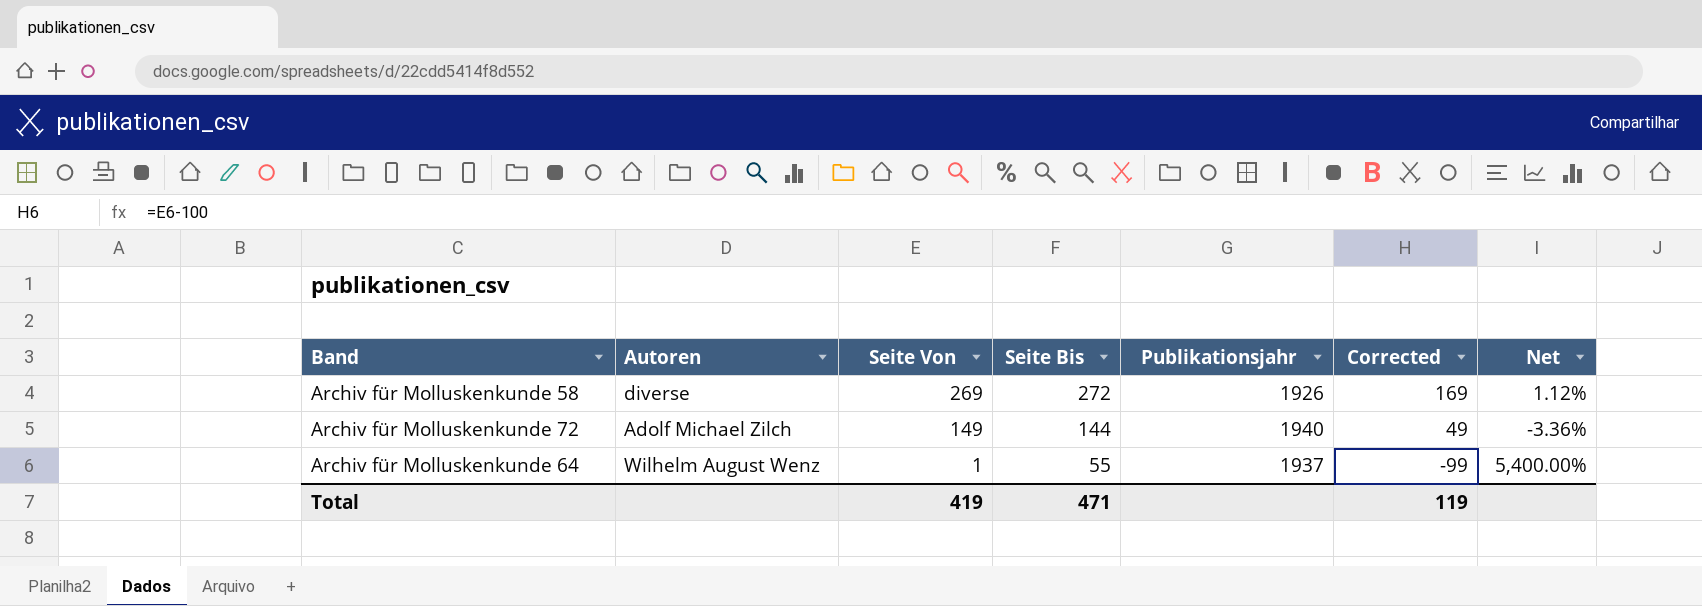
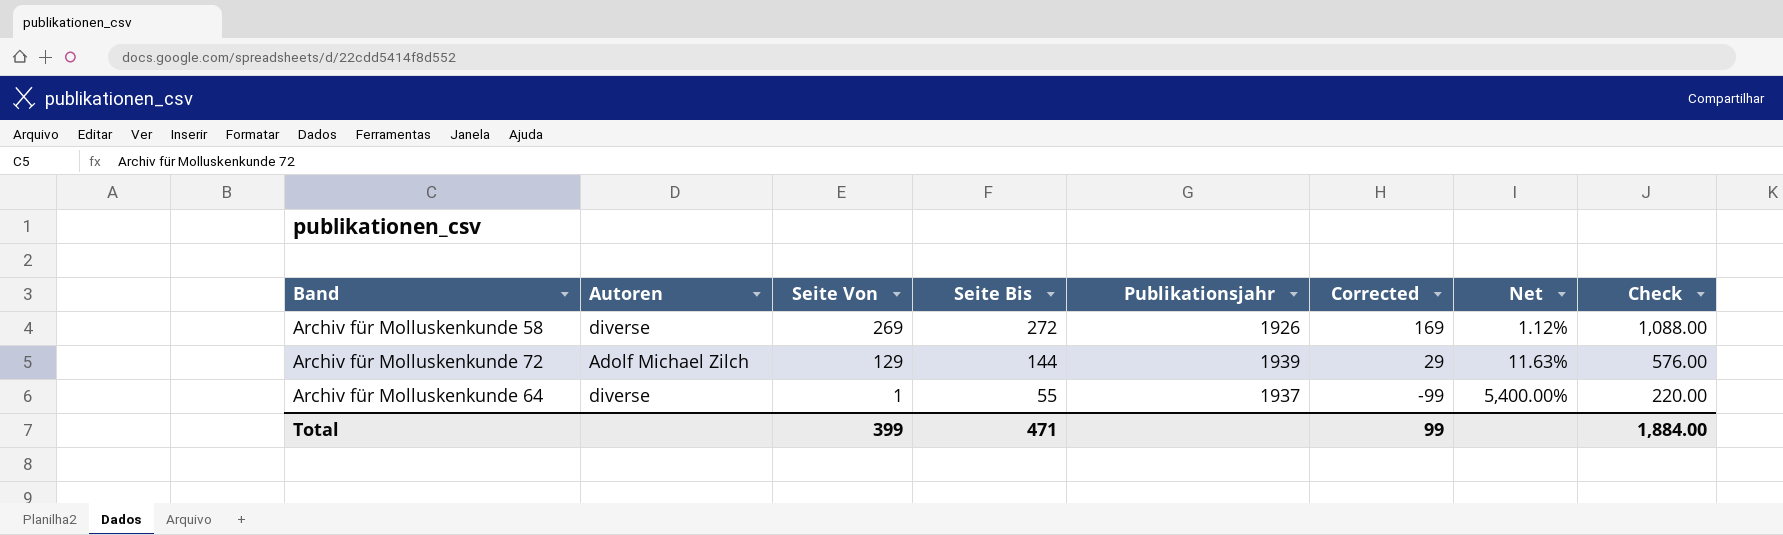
column Check | formula: none -> [Seite Bis] * 4
Archiv für Molluskenkunde 72 | Seite Von: 149 -> 129
Archiv für Molluskenkunde 72 | Publikationsjahr: 1940 -> 1939
Archiv für Molluskenkunde 72 | Corrected: 49 -> 29
Archiv für Molluskenkunde 72 | Net: -3.36% -> 11.63%
Archiv für Molluskenkunde 64 | Autoren: Wilhelm August Wenz -> diverse
Total | Seite Von: 419 -> 399
Total | Corrected: 119 -> 99

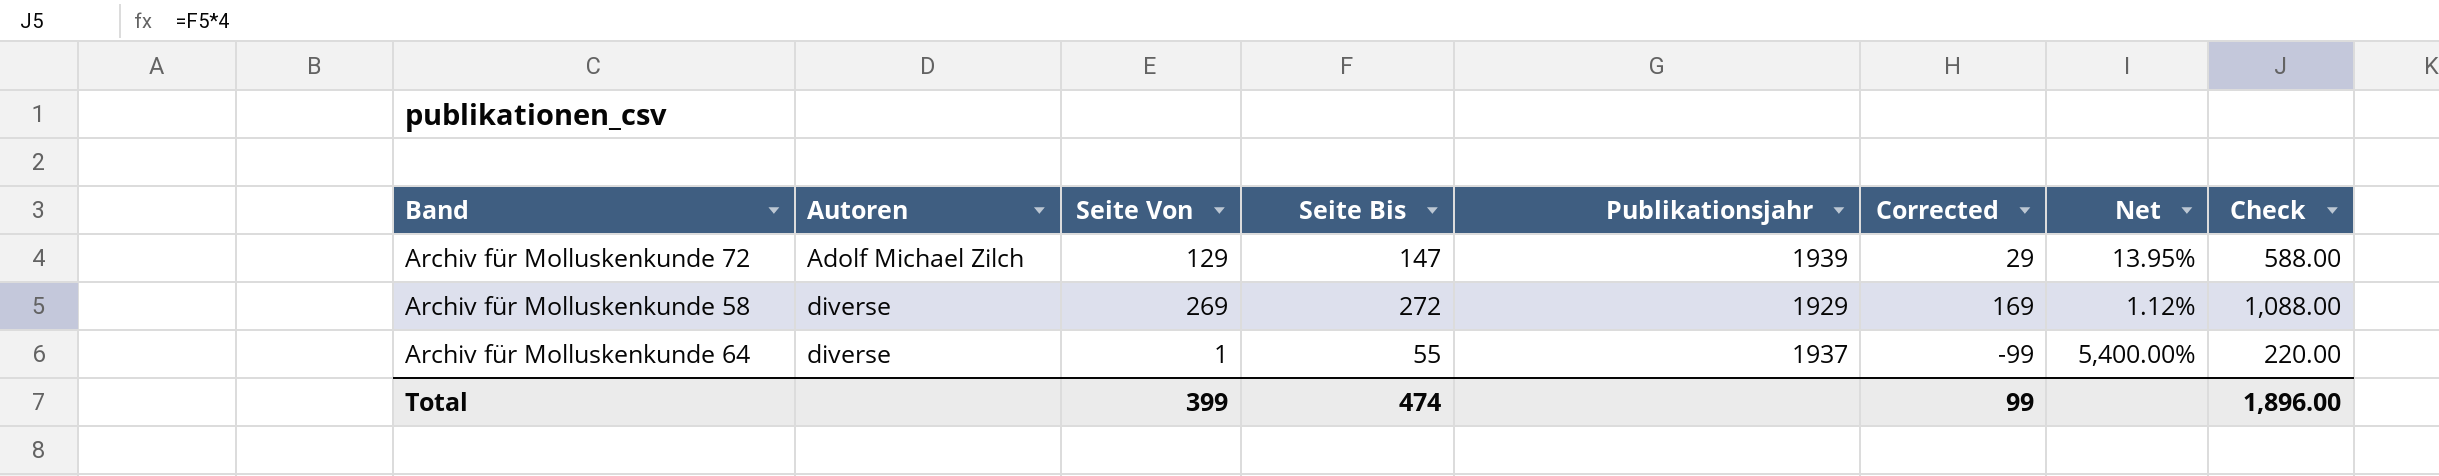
row order: Seite Von descending -> Autoren ascending
Archiv für Molluskenkunde 72 | Seite Bis: 144 -> 147
Archiv für Molluskenkunde 72 | Net: 11.63% -> 13.95%
Archiv für Molluskenkunde 72 | Check: 576.00 -> 588.00
Archiv für Molluskenkunde 58 | Publikationsjahr: 1926 -> 1929
Total | Seite Bis: 471 -> 474
Total | Check: 1,884.00 -> 1,896.00

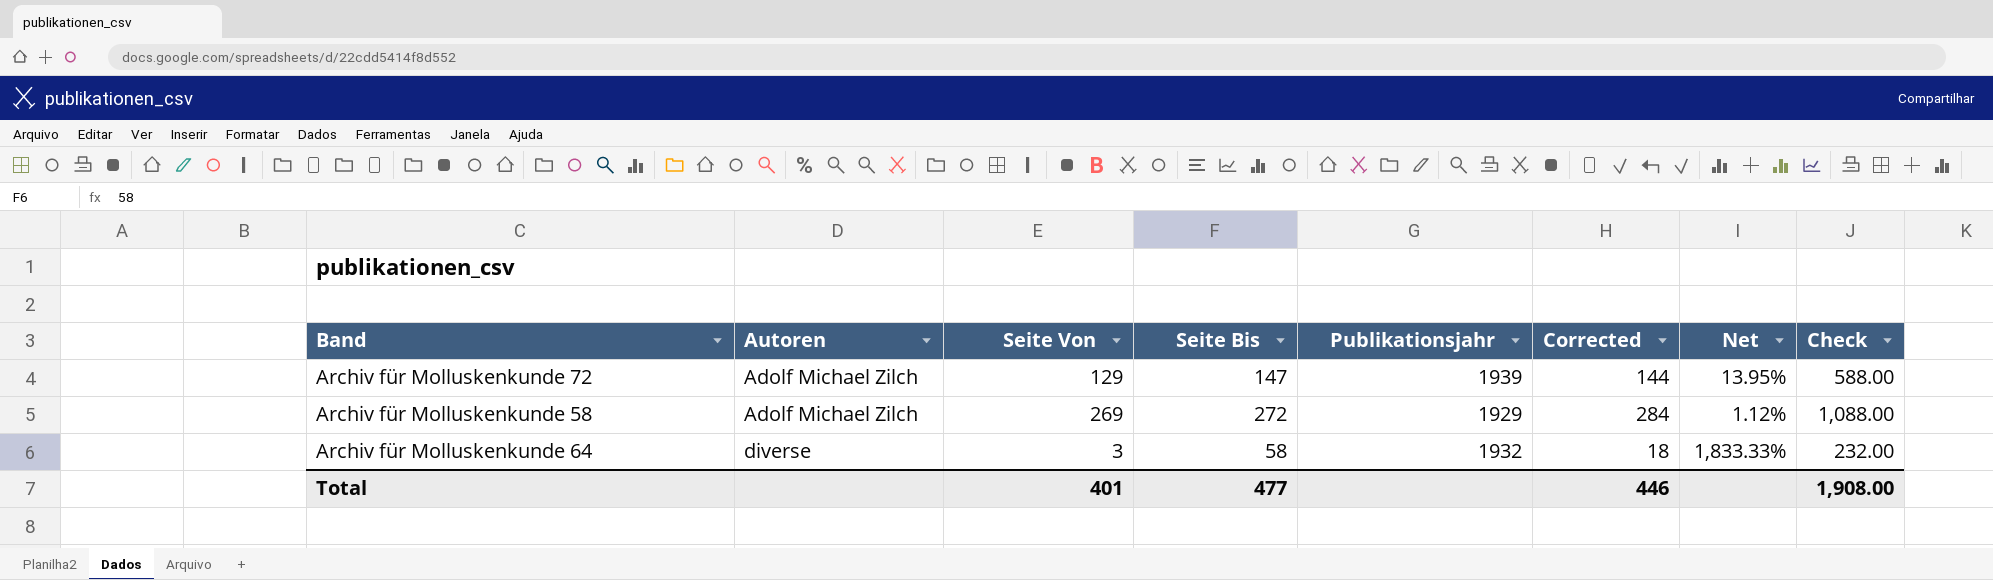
column Corrected | formula: [Seite Von] - 100 -> [Seite Von] + 15
Archiv für Molluskenkunde 58 | Autoren: diverse -> Adolf Michael Zilch
Archiv für Molluskenkunde 64 | Seite Von: 1 -> 3
Archiv für Molluskenkunde 64 | Seite Bis: 55 -> 58
Archiv für Molluskenkunde 64 | Publikationsjahr: 1937 -> 1932
Archiv für Molluskenkunde 64 | Net: 5,400.00% -> 1,833.33%
Archiv für Molluskenkunde 64 | Check: 220.00 -> 232.00
Total | Seite Von: 399 -> 401
Total | Seite Bis: 474 -> 477
Total | Corrected: 99 -> 446
Total | Check: 1,896.00 -> 1,908.00

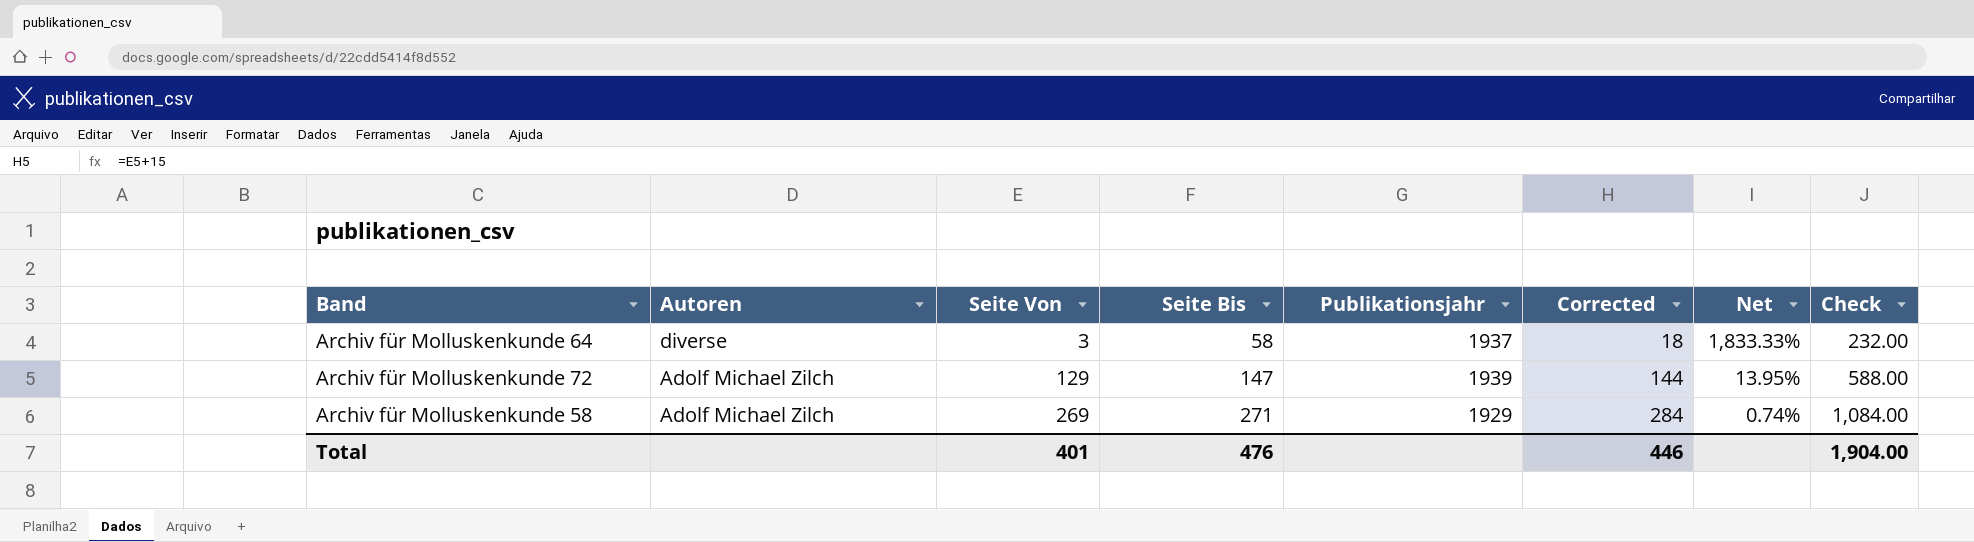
row order: Autoren ascending -> Autoren descending
Archiv für Molluskenkunde 64 | Publikationsjahr: 1932 -> 1937
Archiv für Molluskenkunde 58 | Seite Bis: 272 -> 271
Archiv für Molluskenkunde 58 | Net: 1.12% -> 0.74%
Archiv für Molluskenkunde 58 | Check: 1,088.00 -> 1,084.00
Total | Seite Bis: 477 -> 476
Total | Check: 1,908.00 -> 1,904.00

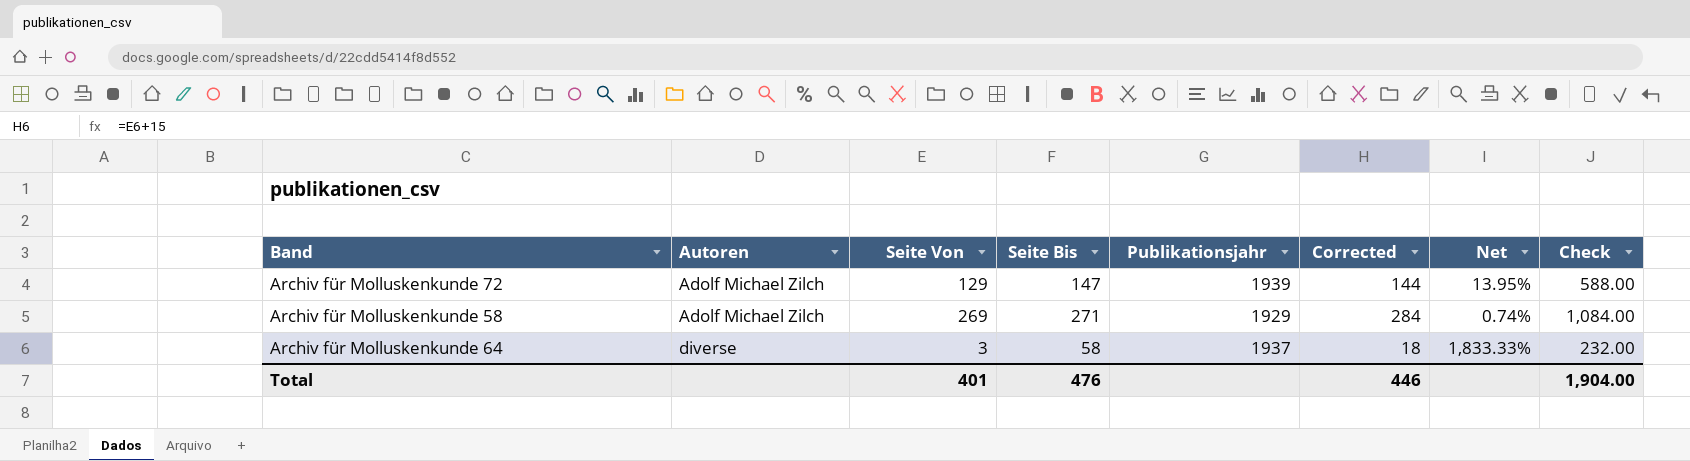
row order: Autoren descending -> Autoren ascending

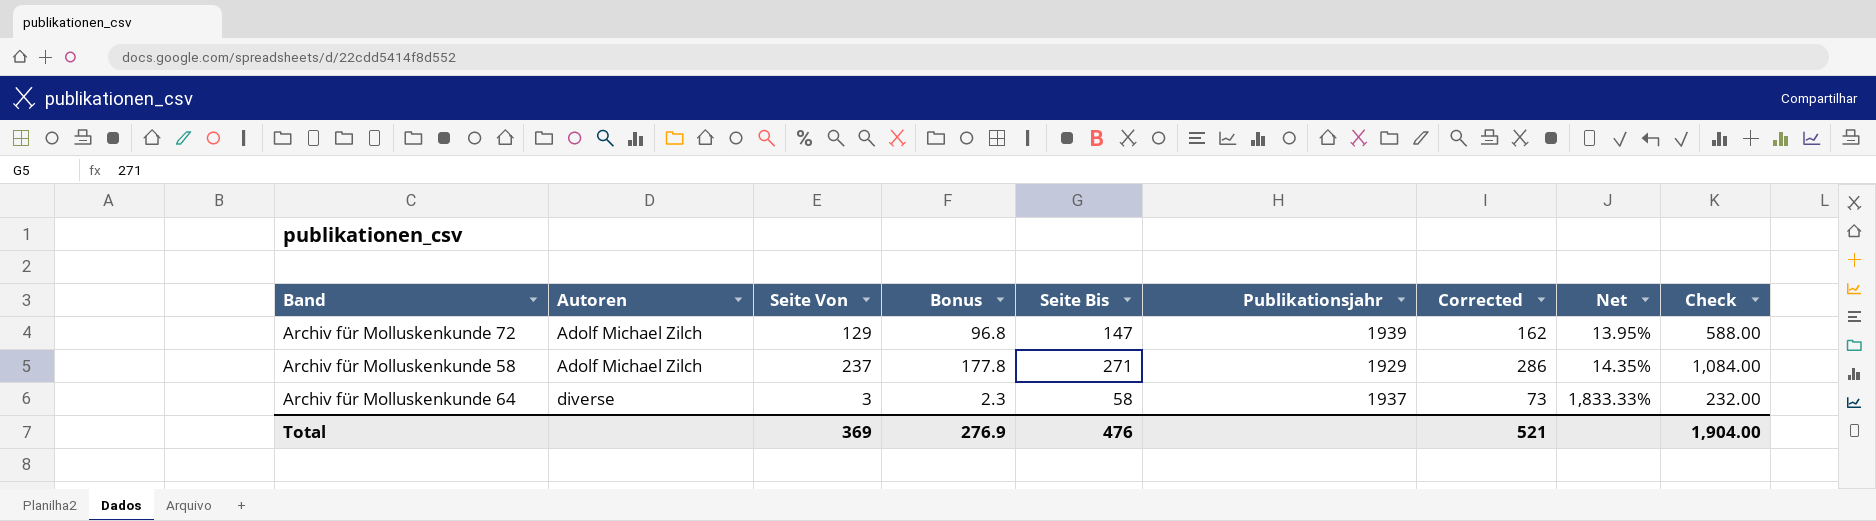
column Bonus | formula: none -> [Seite Von] * 0.75
column Corrected | formula: [Seite Von] + 15 -> [Seite Bis] + 15
Archiv für Molluskenkunde 58 | Seite Von: 269 -> 237
Archiv für Molluskenkunde 58 | Net: 0.74% -> 14.35%
Total | Seite Von: 401 -> 369
Total | Corrected: 446 -> 521

